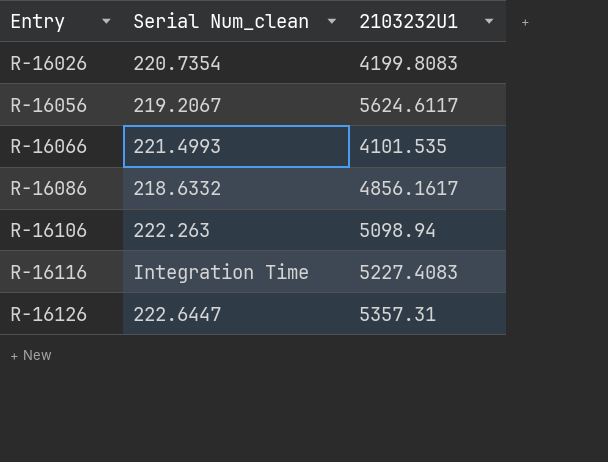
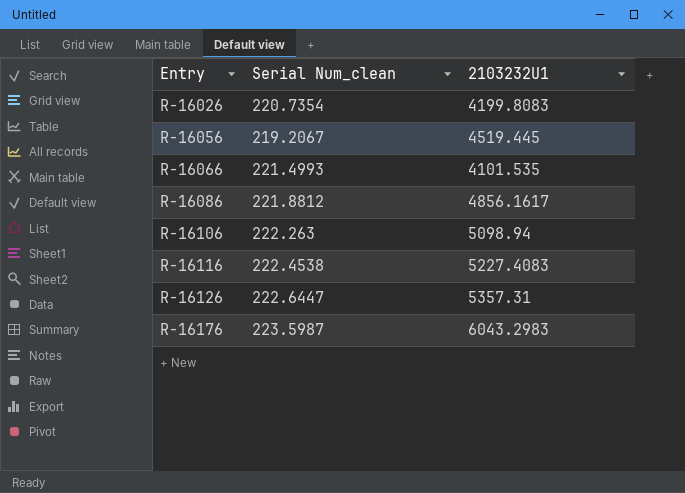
R-16056 | 2103232U1: 5624.6117 -> 4519.445
R-16086 | Serial Num_clean: 218.6332 -> 221.8812
R-16116 | Serial Num_clean: Integration Time -> 222.4538
row R-16176: none -> 223.5987 | 6043.2983

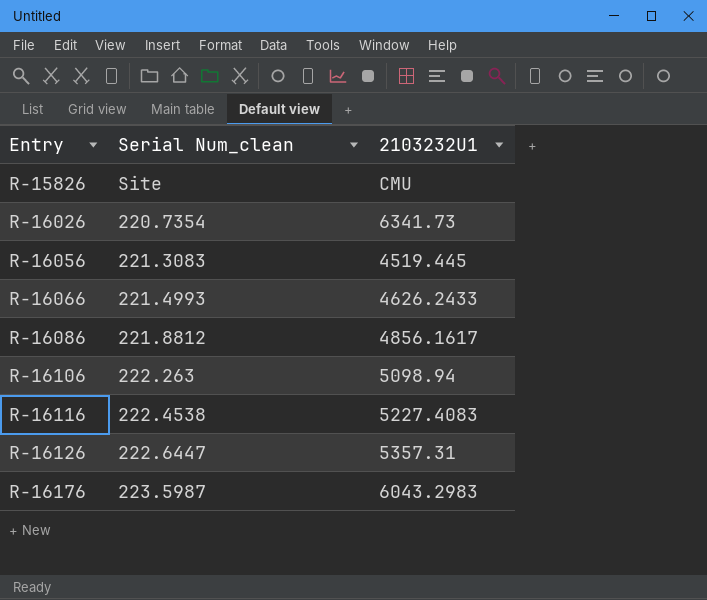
row R-15826: none -> Site | CMU
R-16026 | 2103232U1: 4199.8083 -> 6341.73
R-16056 | Serial Num_clean: 219.2067 -> 221.3083
R-16066 | 2103232U1: 4101.535 -> 4626.2433

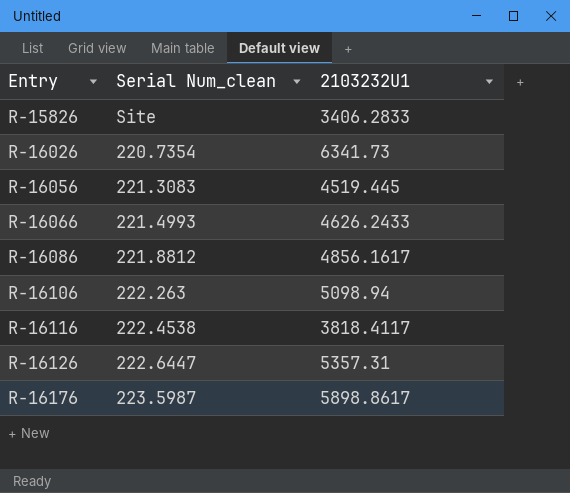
R-15826 | 2103232U1: CMU -> 3406.2833
R-16116 | 2103232U1: 5227.4083 -> 3818.4117
R-16176 | 2103232U1: 6043.2983 -> 5898.8617

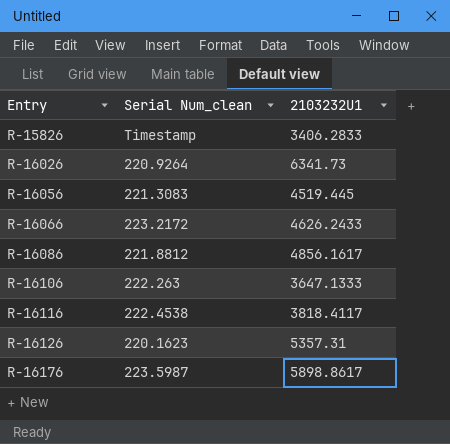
R-15826 | Serial Num_clean: Site -> Timestamp
R-16026 | Serial Num_clean: 220.7354 -> 220.9264
R-16066 | Serial Num_clean: 221.4993 -> 223.2172
R-16106 | 2103232U1: 5098.94 -> 3647.1333
R-16126 | Serial Num_clean: 222.6447 -> 220.1623

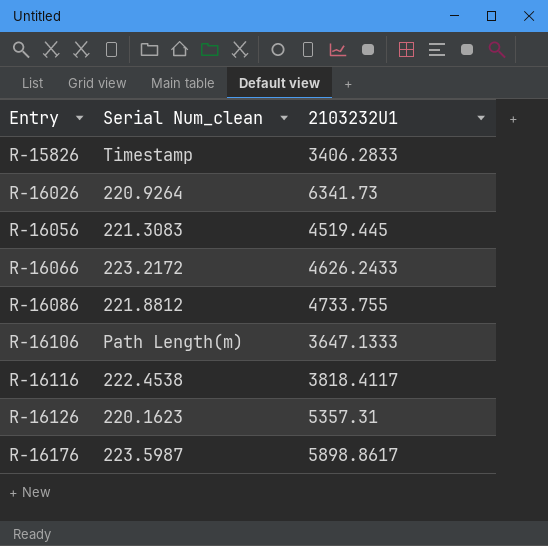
R-16086 | 2103232U1: 4856.1617 -> 4733.755
R-16106 | Serial Num_clean: 222.263 -> Path Length(m)

